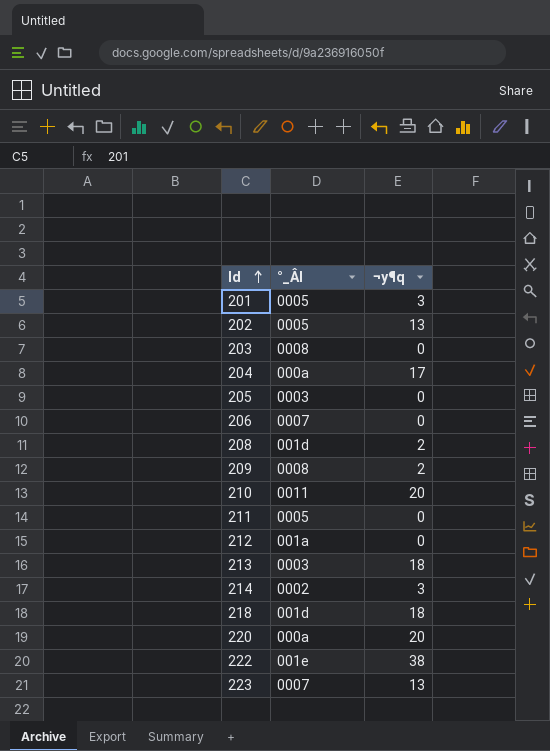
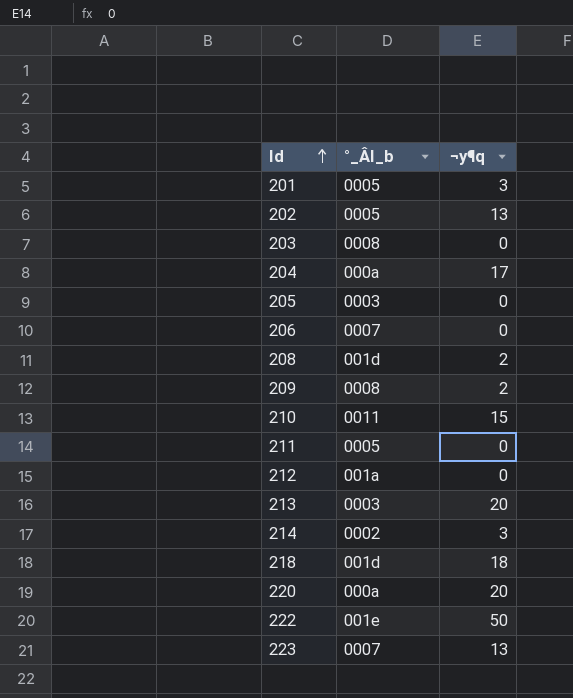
column name: °_ÂI -> °_ÂI_b
210 | ¬y¶q: 20 -> 15
213 | ¬y¶q: 18 -> 20
222 | ¬y¶q: 38 -> 50

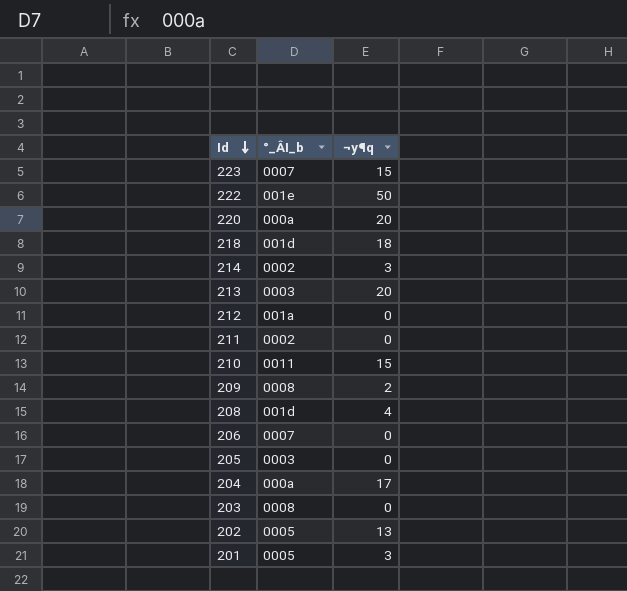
row order: Id ascending -> Id descending
223 | ¬y¶q: 13 -> 15
211 | °_ÂI_b: 0005 -> 0002
208 | ¬y¶q: 2 -> 4

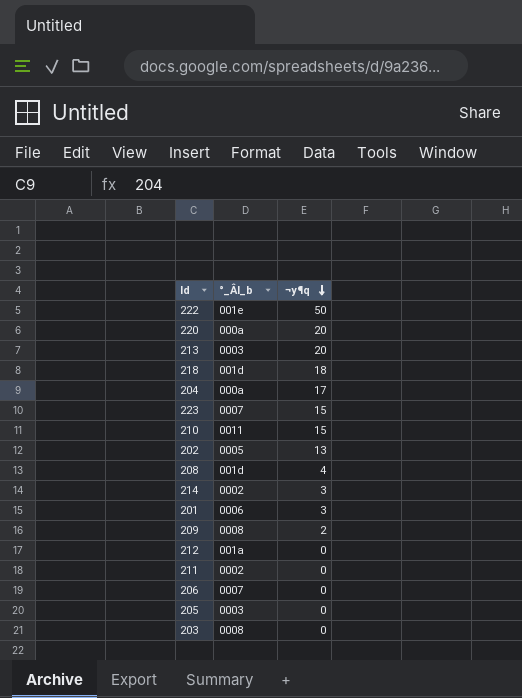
row order: Id descending -> ¬y¶q descending
201 | °_ÂI_b: 0005 -> 0006

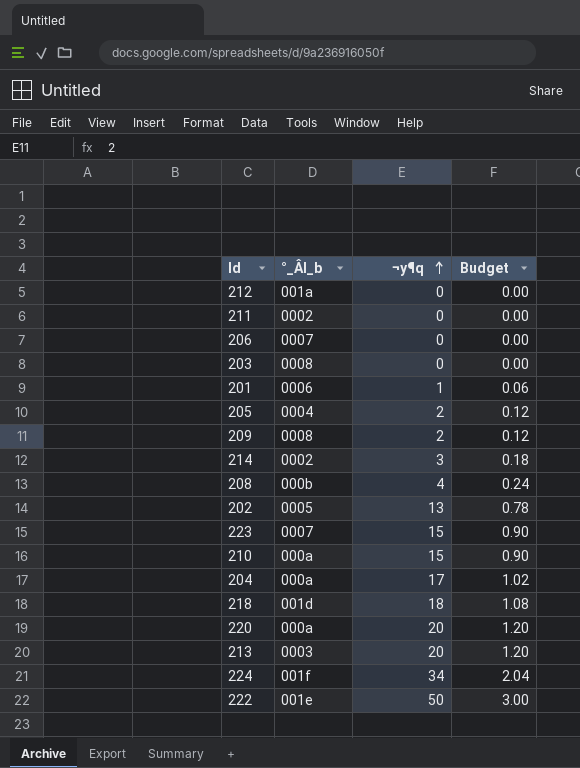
row order: ¬y¶q descending -> ¬y¶q ascending
column Budget | formula: none -> [¬y¶q] * 0.06
201 | ¬y¶q: 3 -> 1
205 | °_ÂI_b: 0003 -> 0004
205 | ¬y¶q: 0 -> 2
208 | °_ÂI_b: 001d -> 000b
210 | °_ÂI_b: 0011 -> 000a
row 224: none -> 001f | 34 | 2.04

